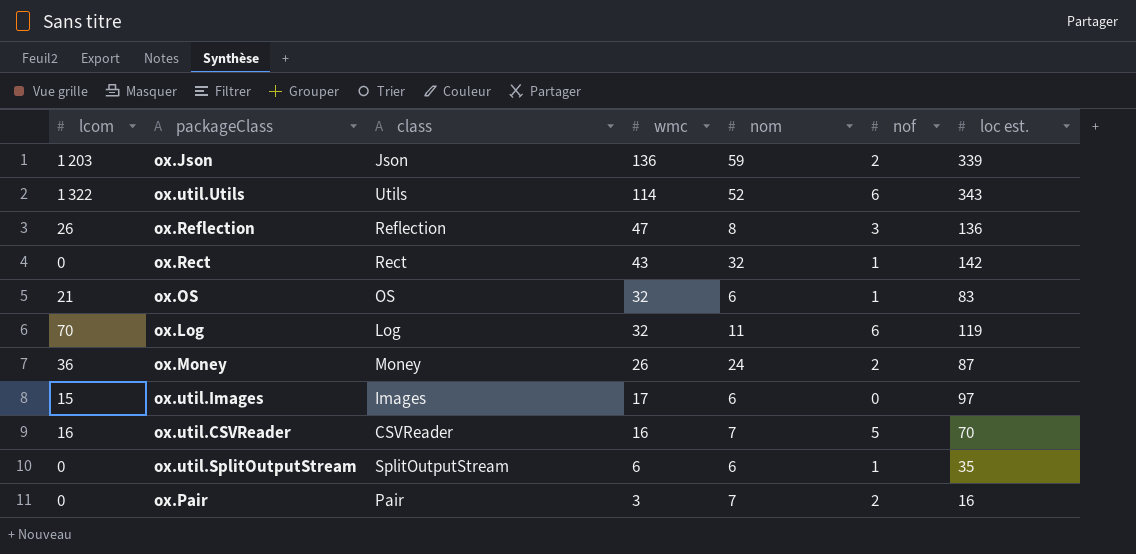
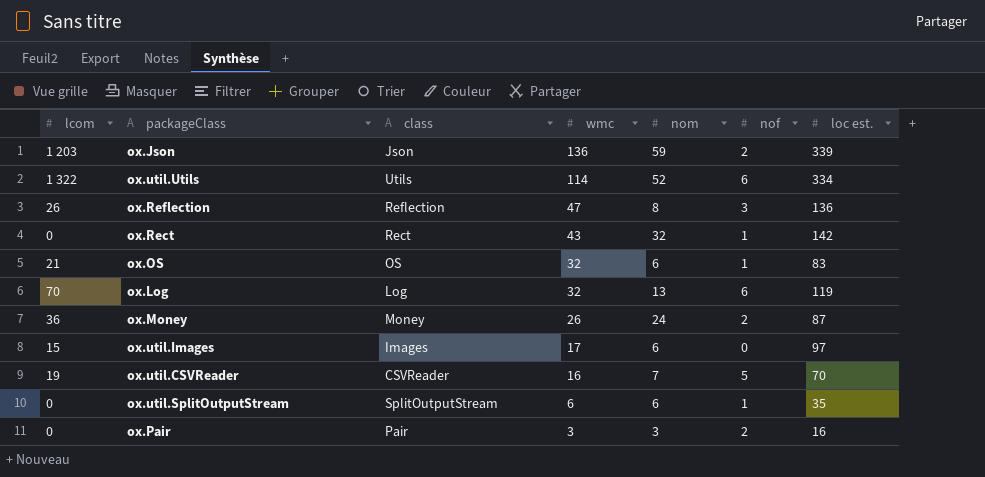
ox.util.Utils | loc est.: 343 -> 334
ox.Log | nom: 11 -> 13
ox.util.CSVReader | lcom: 16 -> 19
ox.Pair | nom: 7 -> 3

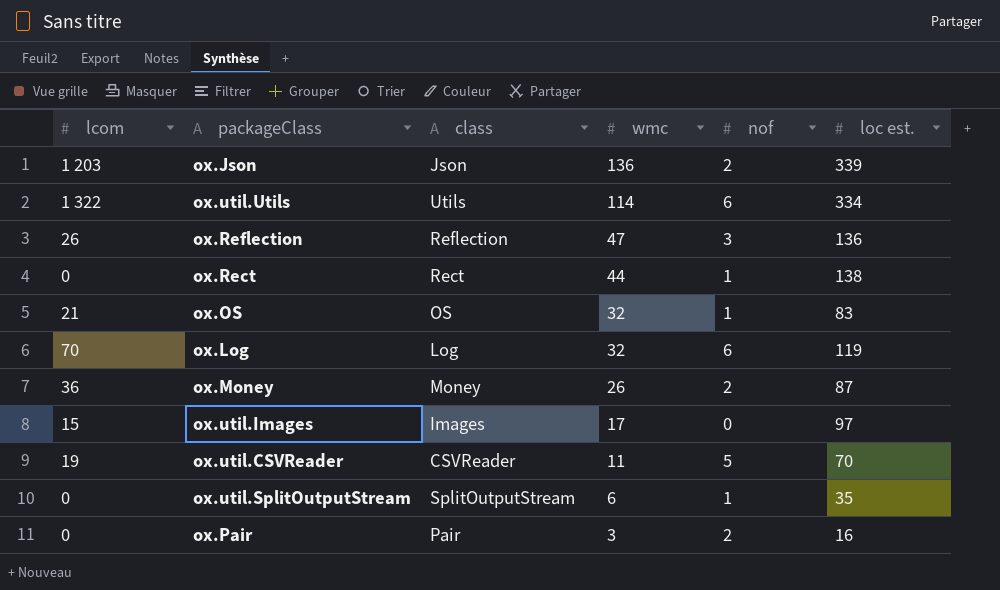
column nom | position: 5 -> none
ox.Rect | wmc: 43 -> 44
ox.Rect | loc est.: 142 -> 138
ox.util.CSVReader | wmc: 16 -> 11

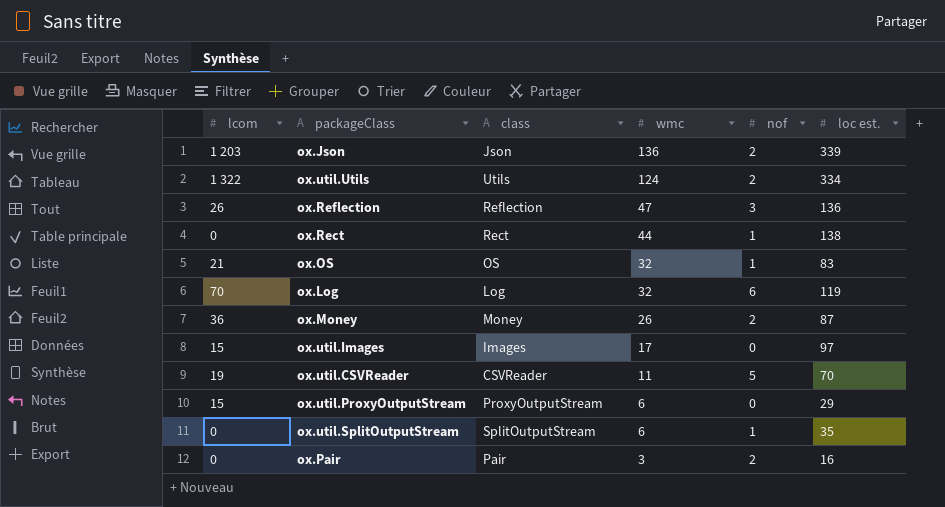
ox.util.Utils | wmc: 114 -> 124
ox.util.Utils | nof: 6 -> 2
row ox.util.ProxyOutputStream: none -> 15 | ProxyOutputStream | 6 | 0 | 29

